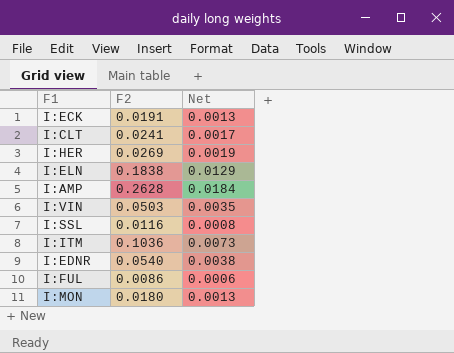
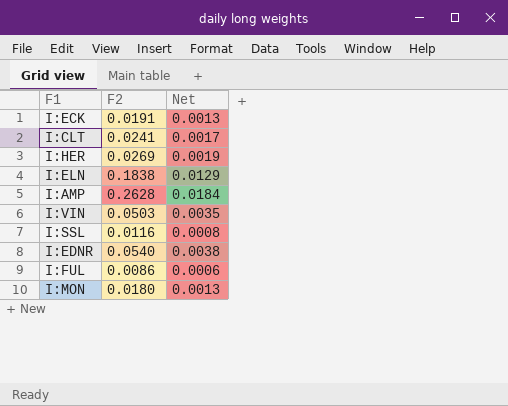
row I:ITM: 0.1036 | 0.0073 -> none

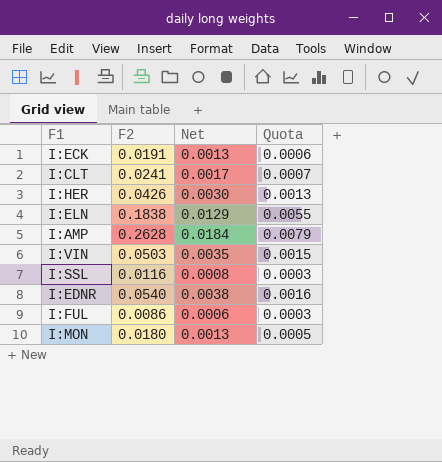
column Quota | formula: none -> [F2] * 0.03
I:HER | F2: 0.0269 -> 0.0426
I:HER | Net: 0.0019 -> 0.0030

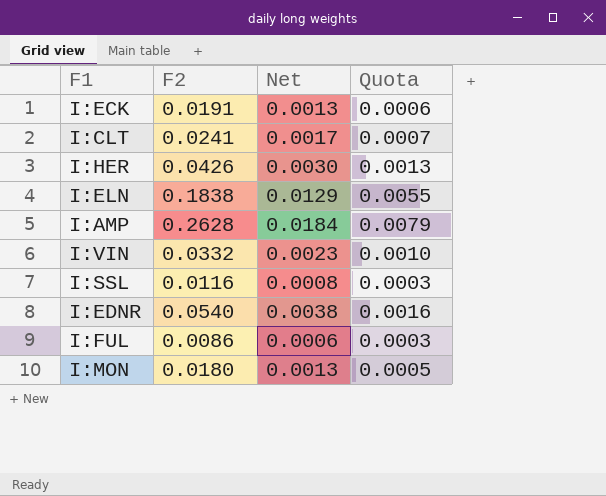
I:VIN | F2: 0.0503 -> 0.0332
I:VIN | Net: 0.0035 -> 0.0023
I:VIN | Quota: 0.0015 -> 0.0010

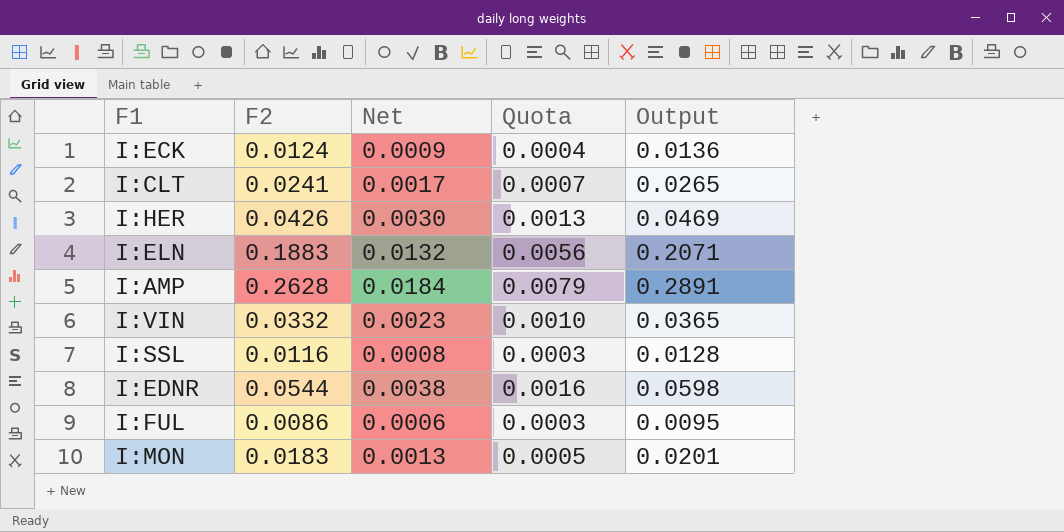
column Output | formula: none -> [F2] * 1.1
I:ECK | F2: 0.0191 -> 0.0124
I:ECK | Net: 0.0013 -> 0.0009
I:ECK | Quota: 0.0006 -> 0.0004
I:ELN | F2: 0.1838 -> 0.1883
I:ELN | Net: 0.0129 -> 0.0132
I:ELN | Quota: 0.0055 -> 0.0056
I:EDNR | F2: 0.0540 -> 0.0544
I:MON | F2: 0.0180 -> 0.0183

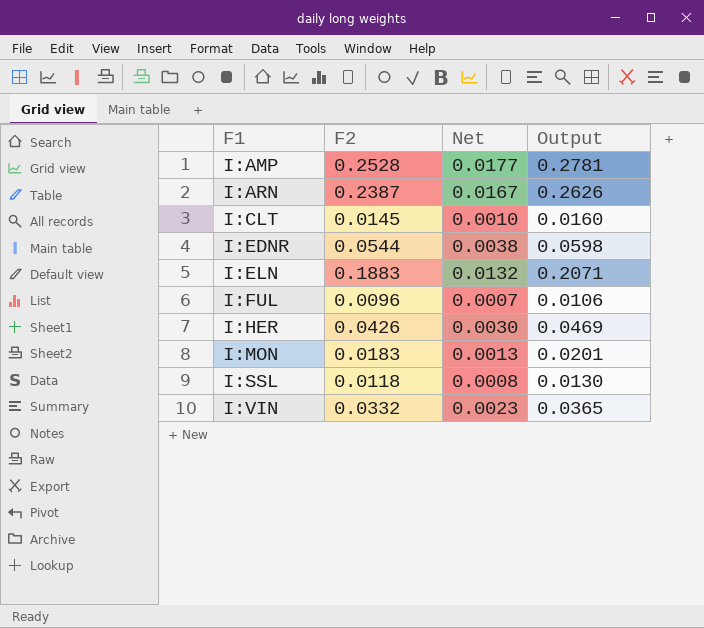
row order: none -> F1 ascending
column Quota | formula: [F2] * 0.03 -> none
row I:ECK: 0.0124 | 0.0009 | 0.0004 | 0.0136 -> none
I:AMP | F2: 0.2628 -> 0.2528
I:AMP | Net: 0.0184 -> 0.0177
I:AMP | Output: 0.2891 -> 0.2781
row I:ARN: none -> 0.2387 | 0.0167 | 0.2626
I:CLT | F2: 0.0241 -> 0.0145
I:CLT | Net: 0.0017 -> 0.0010
I:CLT | Output: 0.0265 -> 0.0160
I:FUL | F2: 0.0086 -> 0.0096
I:FUL | Net: 0.0006 -> 0.0007
I:FUL | Output: 0.0095 -> 0.0106
I:SSL | F2: 0.0116 -> 0.0118
I:SSL | Output: 0.0128 -> 0.0130

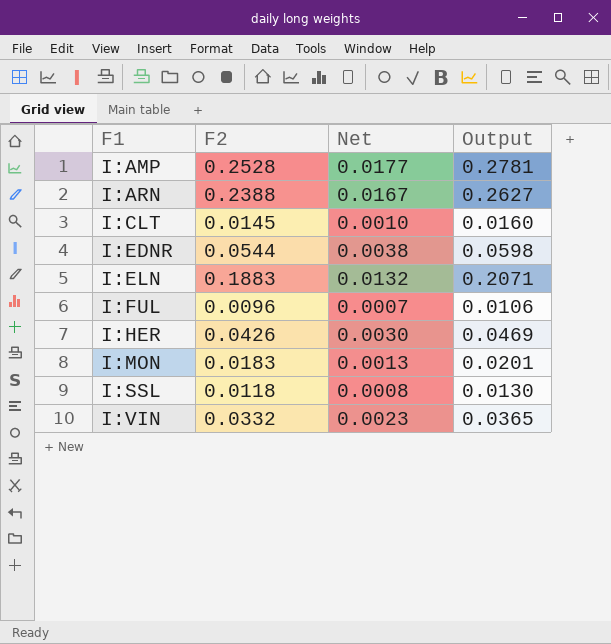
I:ARN | F2: 0.2387 -> 0.2388
I:ARN | Output: 0.2626 -> 0.2627

